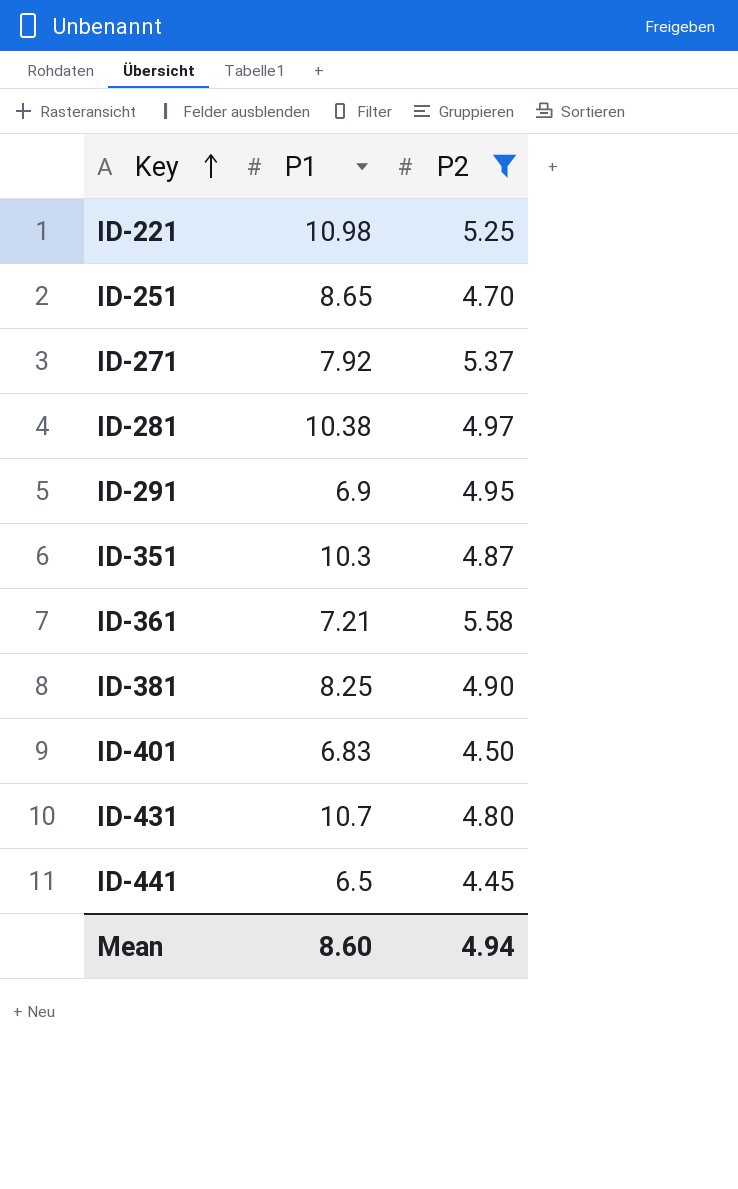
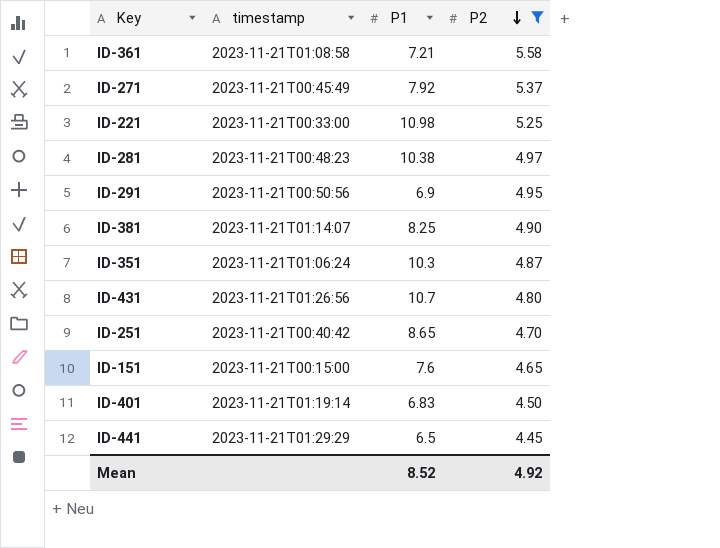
row order: Key ascending -> P2 descending
column timestamp | position: none -> 2
row ID-151: none -> 2023-11-21T00:15:00 | 7.6 | 4.65
Mean | P1: 8.60 -> 8.52
Mean | P2: 4.94 -> 4.92

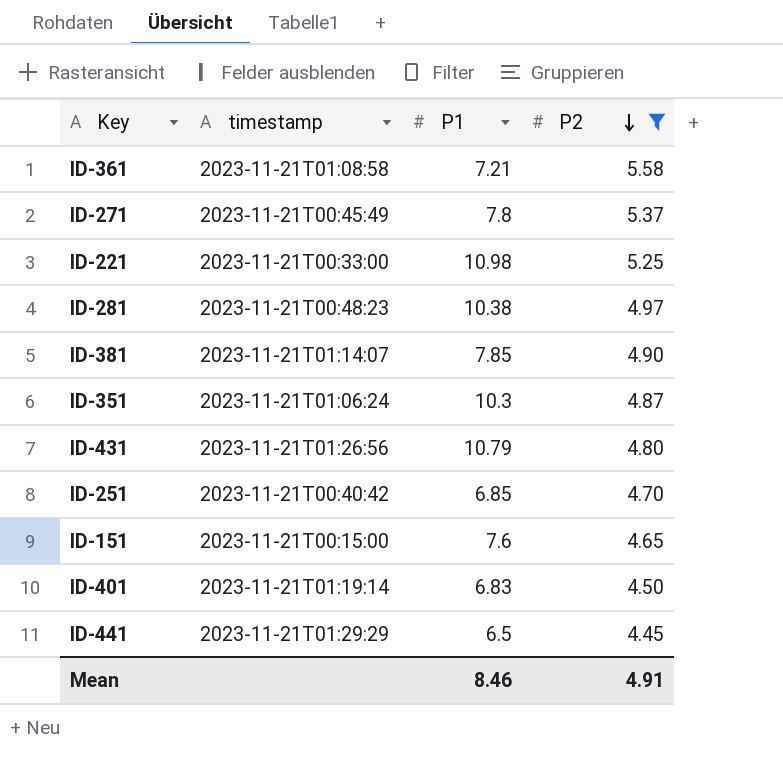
row ID-291: 2023-11-21T00:50:56 | 6.9 | 4.95 -> none
ID-271 | P1: 7.92 -> 7.8
ID-381 | P1: 8.25 -> 7.85
ID-431 | P1: 10.7 -> 10.79
ID-251 | P1: 8.65 -> 6.85
Mean | P1: 8.52 -> 8.46
Mean | P2: 4.92 -> 4.91

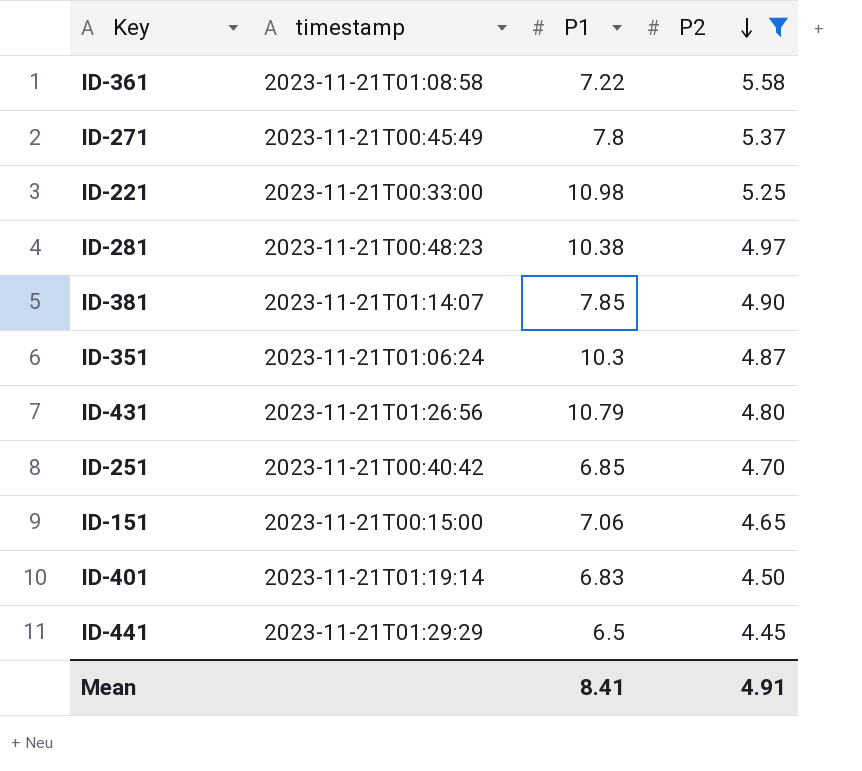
ID-361 | P1: 7.21 -> 7.22
ID-151 | P1: 7.6 -> 7.06
Mean | P1: 8.46 -> 8.41

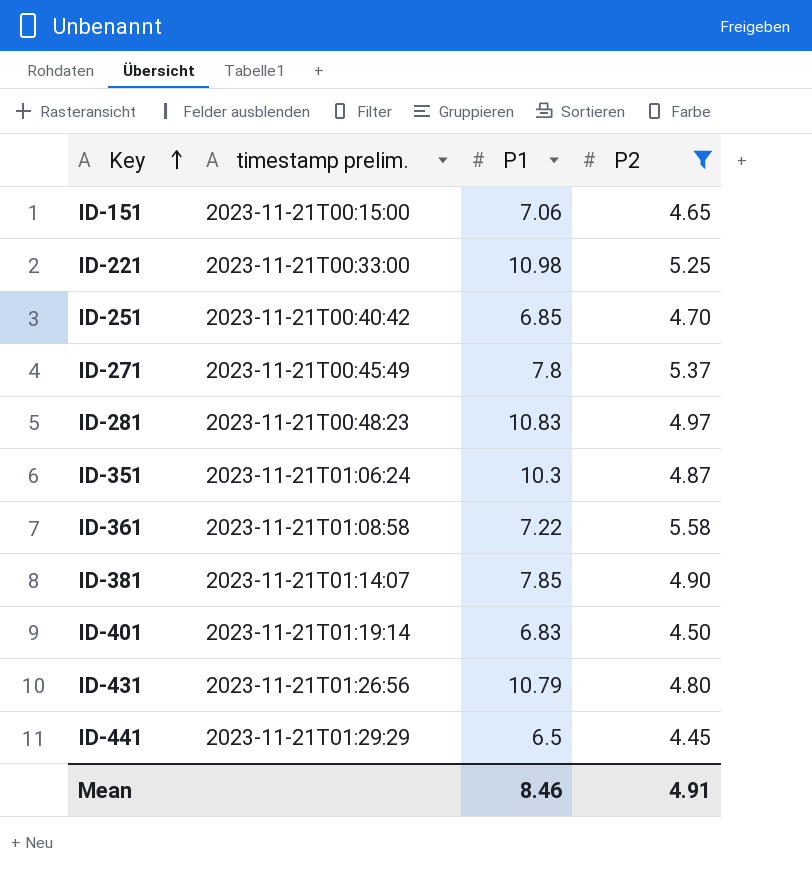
row order: P2 descending -> Key ascending
column name: timestamp -> timestamp prelim.
ID-281 | P1: 10.38 -> 10.83
Mean | P1: 8.41 -> 8.46

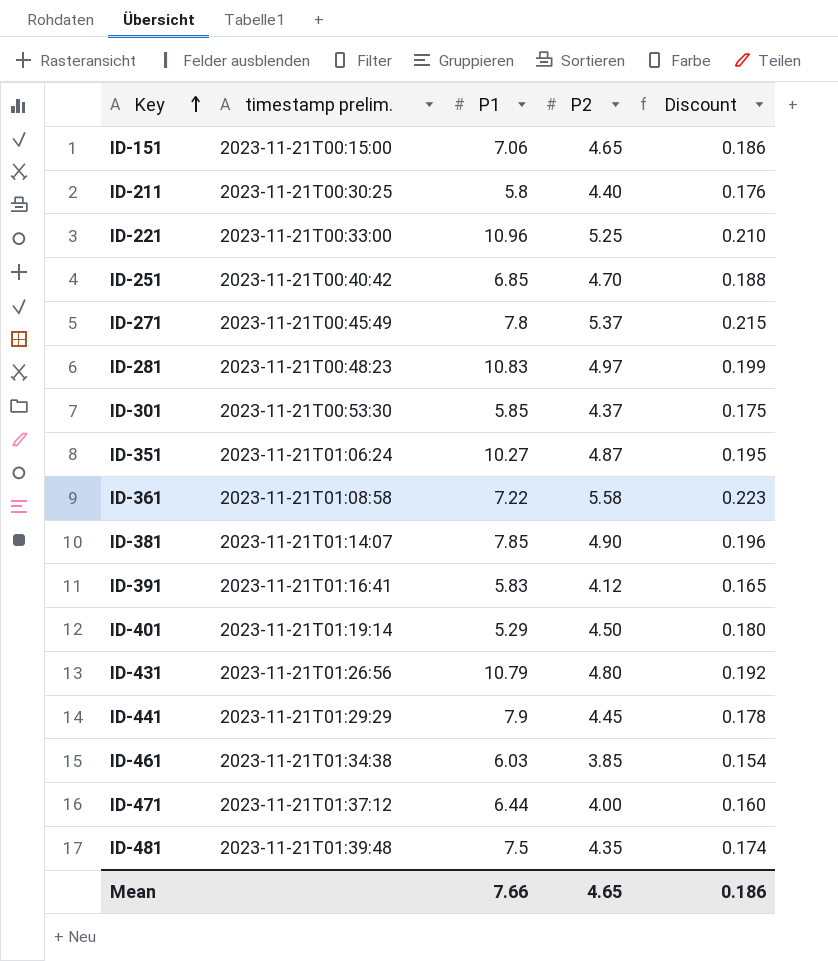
filter: P2 >= 4.45 -> none
column Discount | formula: none -> [P2] * 0.04
ID-221 | P1: 10.98 -> 10.96
ID-351 | P1: 10.3 -> 10.27
ID-401 | P1: 6.83 -> 5.29
ID-441 | P1: 6.5 -> 7.9
Mean | P1: 8.46 -> 7.66
Mean | P2: 4.91 -> 4.65

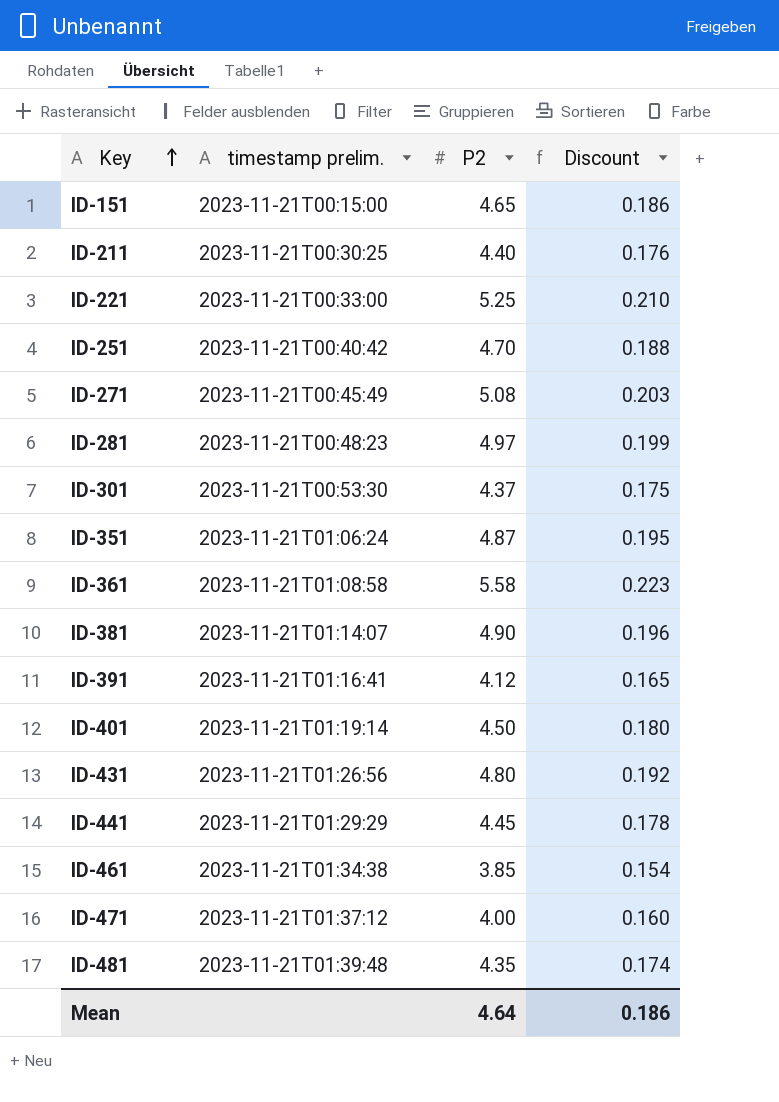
column P1 | position: 3 -> none
ID-271 | P2: 5.37 -> 5.08
ID-271 | Discount: 0.215 -> 0.203
Mean | P2: 4.65 -> 4.64

